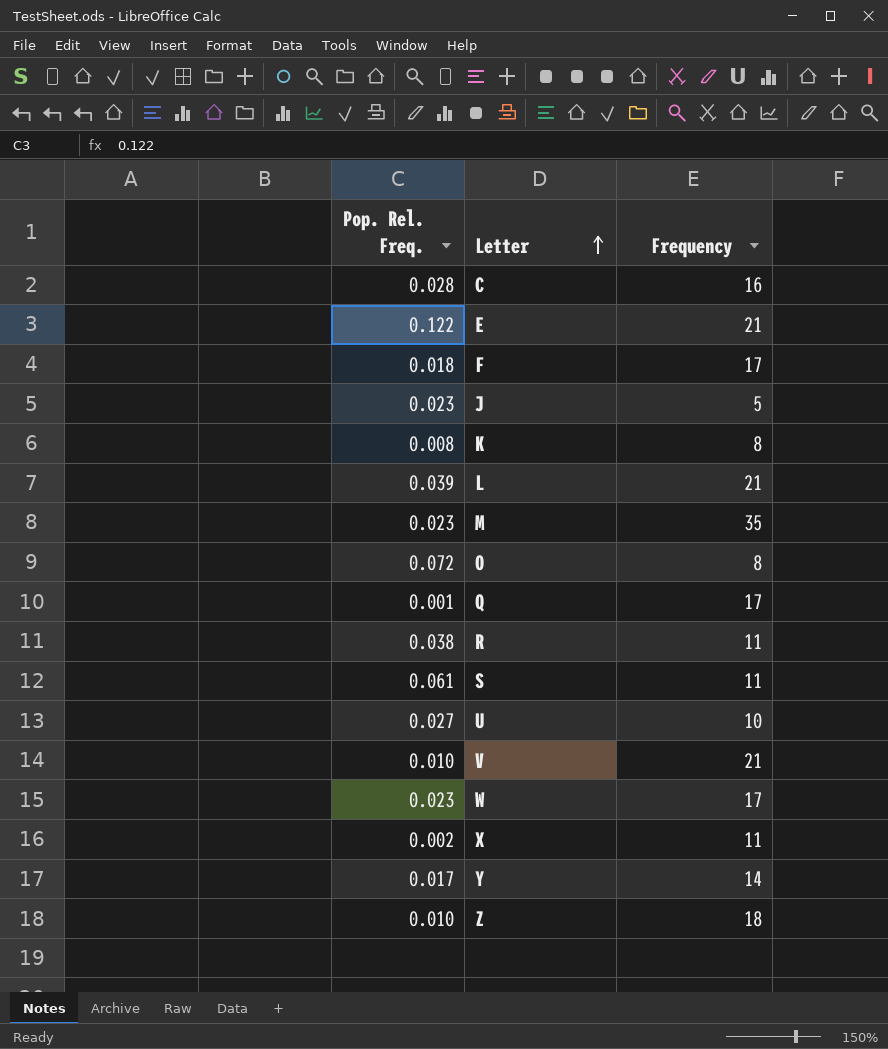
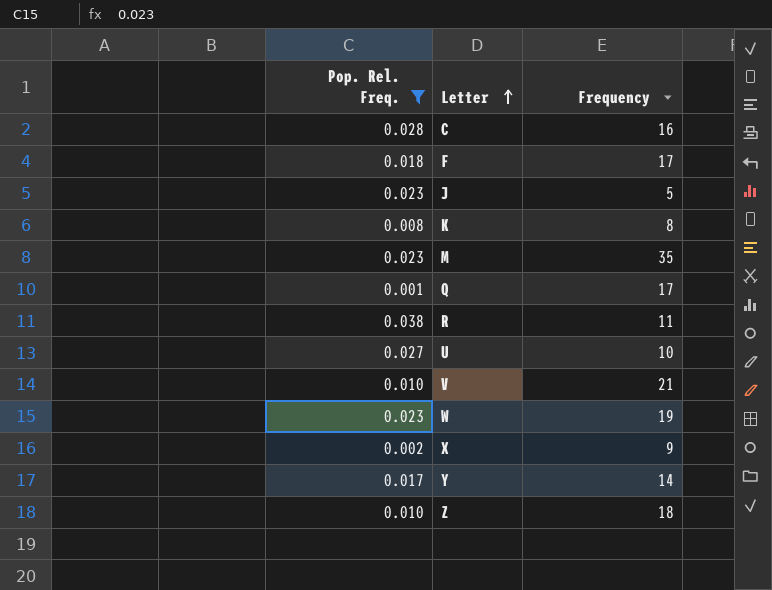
filter: none -> Pop. Rel. Freq. <= 0.038
W | Frequency: 17 -> 19
X | Frequency: 11 -> 9

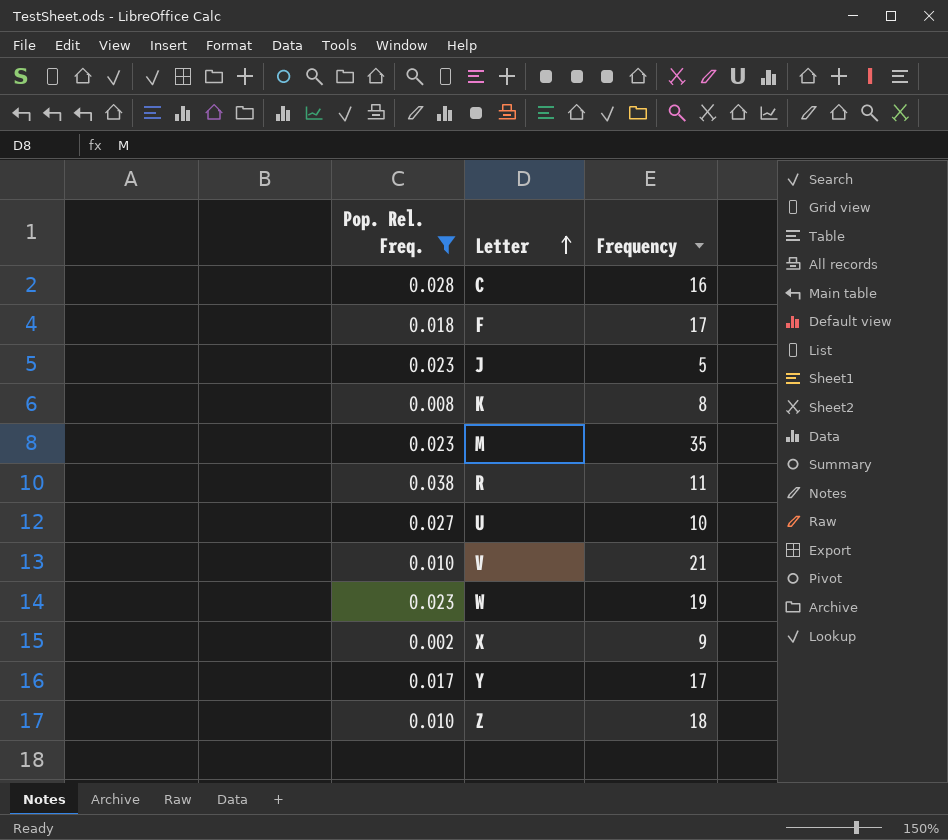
row Q: 0.001 | 17 -> none
Y | Frequency: 14 -> 17

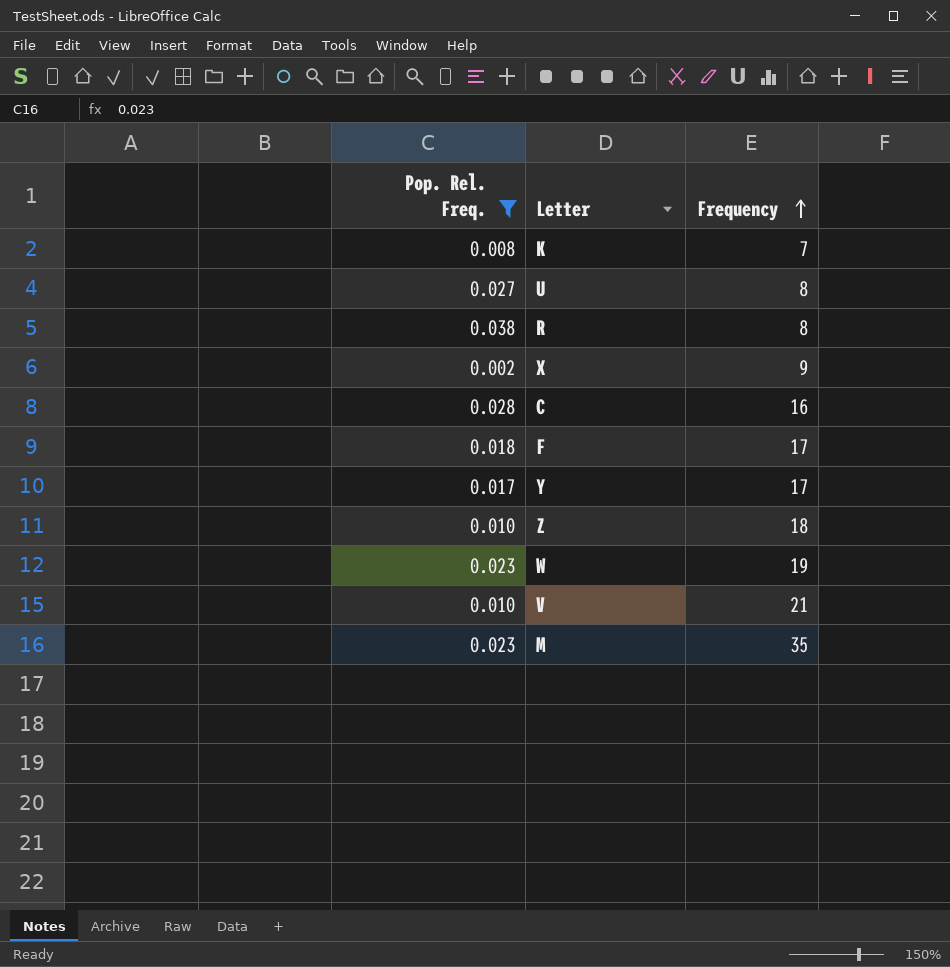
row order: Letter ascending -> Frequency ascending
row J: 0.023 | 5 -> none
K | Frequency: 8 -> 7
U | Frequency: 10 -> 8
R | Frequency: 11 -> 8

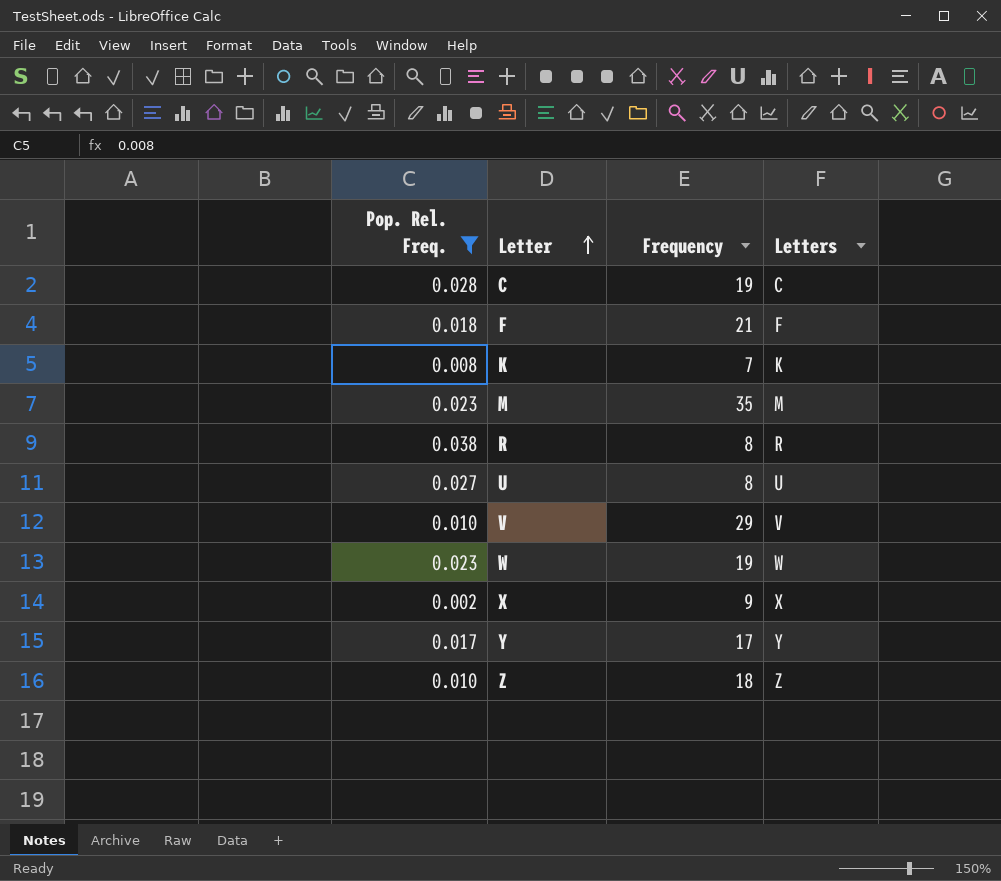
row order: Frequency ascending -> Letter ascending
column Letters | position: none -> 4
C | Frequency: 16 -> 19
F | Frequency: 17 -> 21
V | Frequency: 21 -> 29

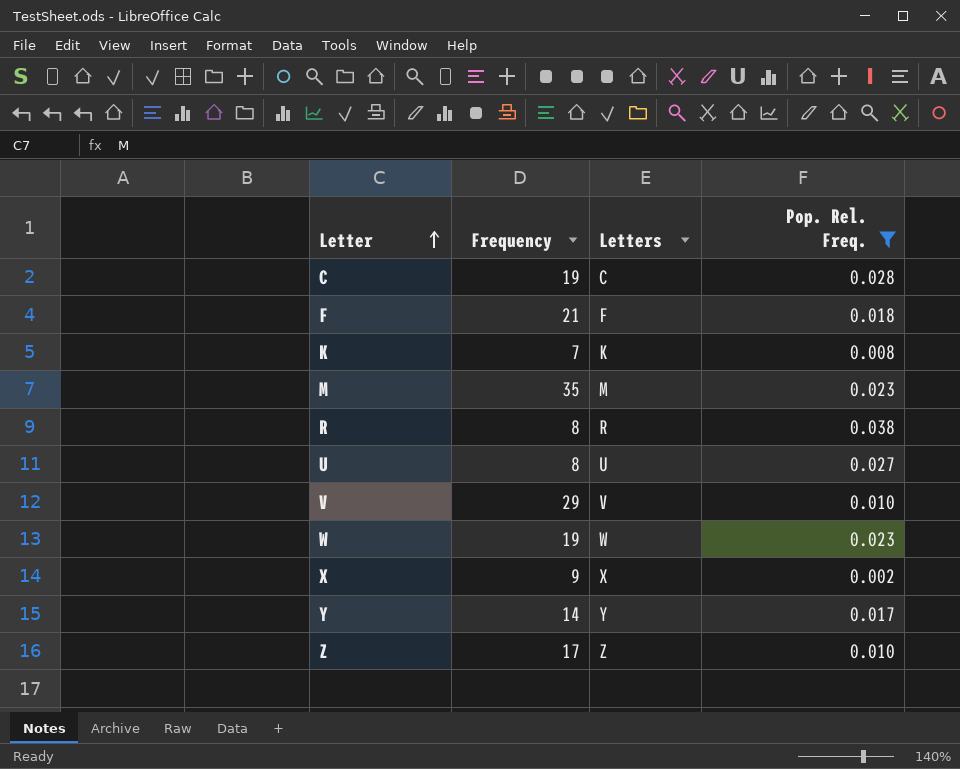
column Pop. Rel. Freq. | position: 1 -> 4
Y | Frequency: 17 -> 14
Z | Frequency: 18 -> 17

